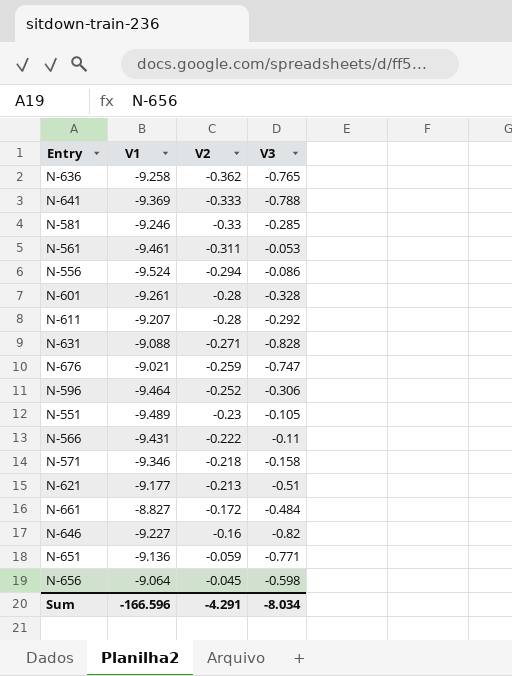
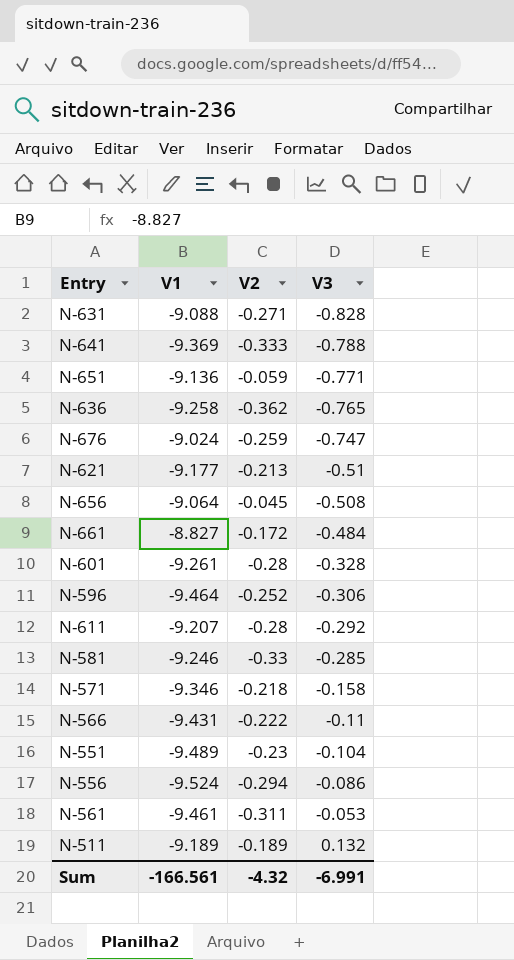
row order: V2 ascending -> V3 ascending
row N-646: -9.227 | -0.16 | -0.82 -> none
N-676 | V1: -9.021 -> -9.024
N-656 | V3: -0.598 -> -0.508
N-551 | V3: -0.105 -> -0.104
row N-511: none -> -9.189 | -0.189 | 0.132
Sum | V1: -166.596 -> -166.561
Sum | V2: -4.291 -> -4.32
Sum | V3: -8.034 -> -6.991

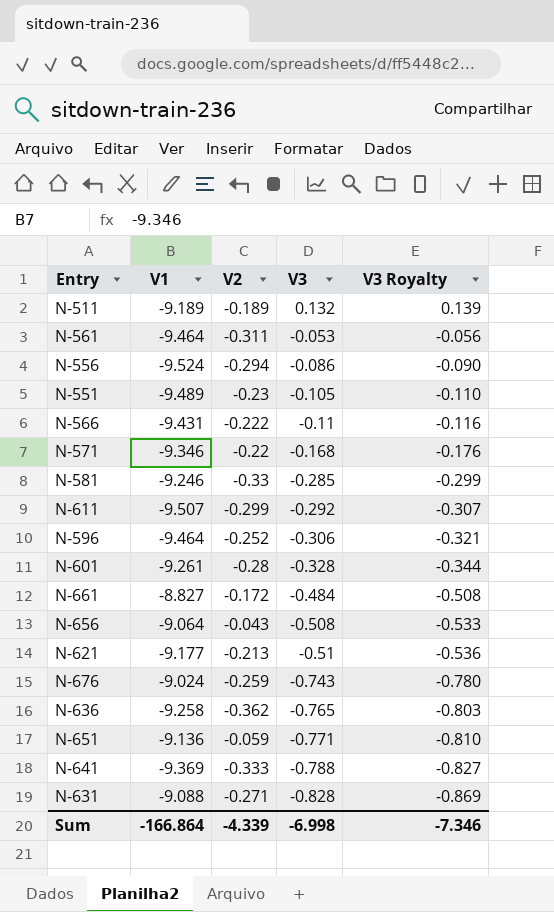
row order: V3 ascending -> V3 descending
column V3 Royalty | formula: none -> [V3] * 1.05
N-561 | V1: -9.461 -> -9.464
N-551 | V3: -0.104 -> -0.105
N-571 | V2: -0.218 -> -0.22
N-571 | V3: -0.158 -> -0.168
N-611 | V1: -9.207 -> -9.507
N-611 | V2: -0.28 -> -0.299
N-656 | V2: -0.045 -> -0.043
N-676 | V3: -0.747 -> -0.743
Sum | V1: -166.561 -> -166.864
Sum | V2: -4.32 -> -4.339
Sum | V3: -6.991 -> -6.998

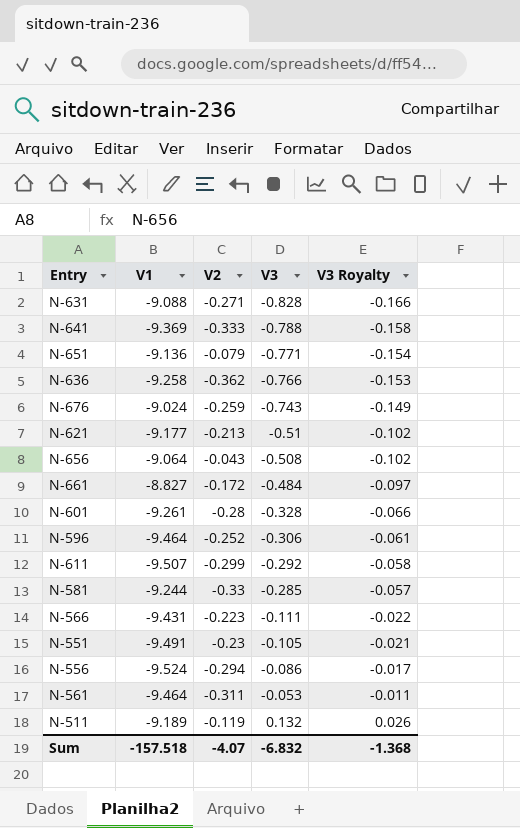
row order: V3 descending -> V3 ascending
column V3 Royalty | formula: [V3] * 1.05 -> [V3] * 0.2
row N-571: -9.346 | -0.22 | -0.168 | -0.176 -> none
N-651 | V2: -0.059 -> -0.079
N-636 | V3: -0.765 -> -0.766
N-581 | V1: -9.246 -> -9.244
N-566 | V2: -0.222 -> -0.223
N-566 | V3: -0.11 -> -0.111
N-551 | V1: -9.489 -> -9.491
N-511 | V2: -0.189 -> -0.119
Sum | V1: -166.864 -> -157.518
Sum | V2: -4.339 -> -4.07
Sum | V3: -6.998 -> -6.832
Sum | V3 Royalty: -7.346 -> -1.368

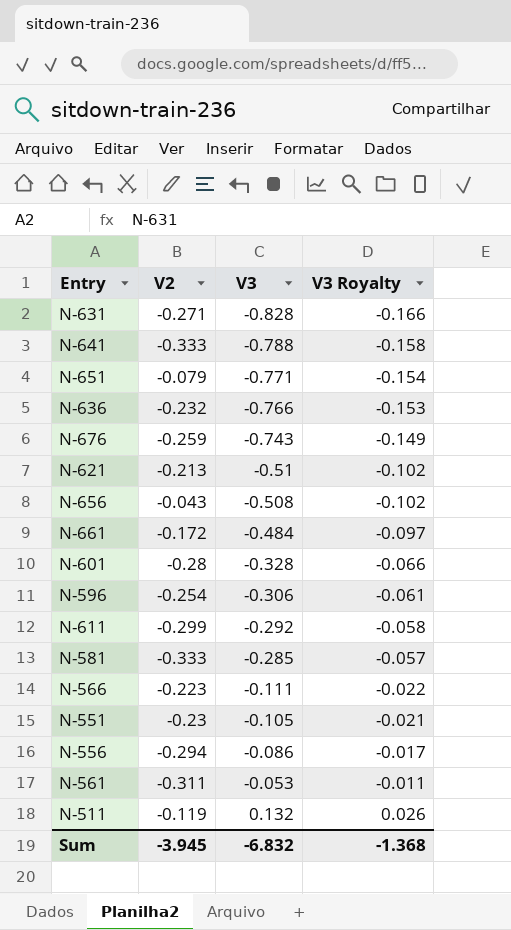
column V1 | position: 2 -> none
N-636 | V2: -0.362 -> -0.232
N-596 | V2: -0.252 -> -0.254
N-581 | V2: -0.33 -> -0.333
Sum | V2: -4.07 -> -3.945

